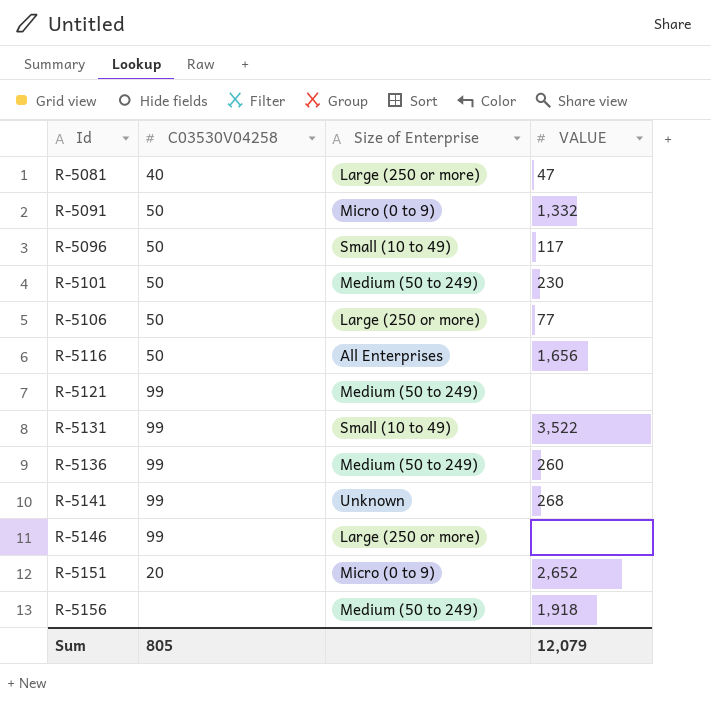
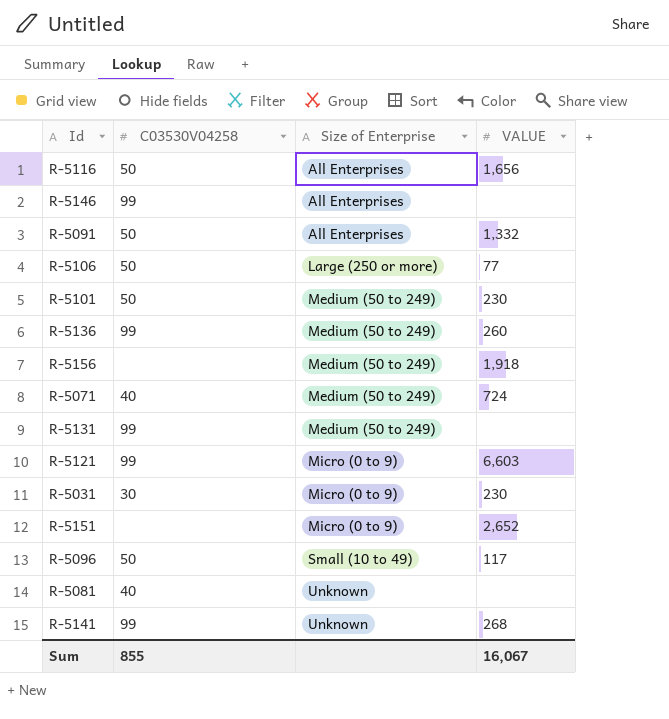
row order: Id ascending -> Size of Enterprise ascending
R-5146 | Size of Enterprise: Large (250 or more) -> All Enterprises
R-5091 | Size of Enterprise: Micro (0 to 9) -> All Enterprises
row R-5071: none -> 40 | Medium (50 to 249) | 724
R-5131 | Size of Enterprise: Small (10 to 49) -> Medium (50 to 249)
R-5131 | VALUE: 3,522 -> none
R-5121 | Size of Enterprise: Medium (50 to 249) -> Micro (0 to 9)
R-5121 | VALUE: none -> 6,603
row R-5031: none -> 30 | Micro (0 to 9) | 230
R-5151 | C03530V04258: 20 -> none
R-5081 | Size of Enterprise: Large (250 or more) -> Unknown
R-5081 | VALUE: 47 -> none
Sum | C03530V04258: 805 -> 855
Sum | VALUE: 12,079 -> 16,067

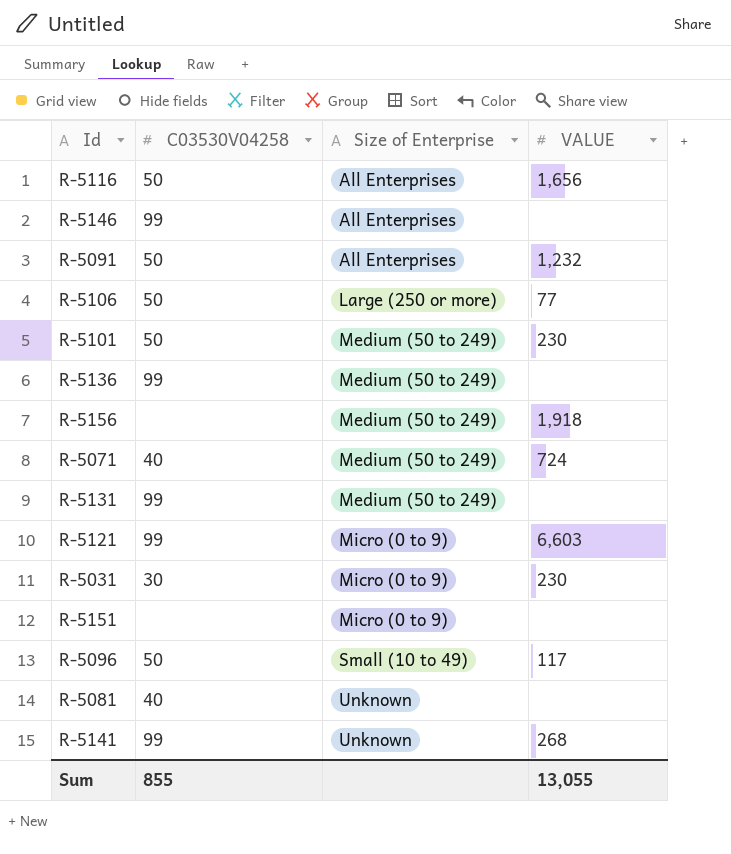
R-5091 | VALUE: 1,332 -> 1,232
R-5136 | VALUE: 260 -> none
R-5151 | VALUE: 2,652 -> none
Sum | VALUE: 16,067 -> 13,055

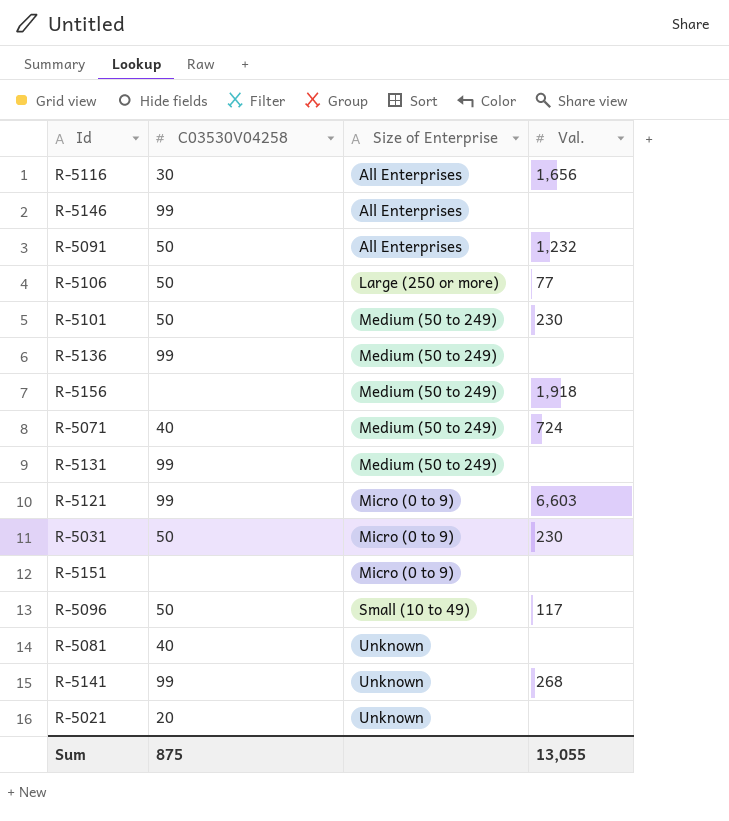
column name: VALUE -> Val.
R-5116 | C03530V04258: 50 -> 30
R-5031 | C03530V04258: 30 -> 50
row R-5021: none -> 20 | Unknown | none
Sum | C03530V04258: 855 -> 875

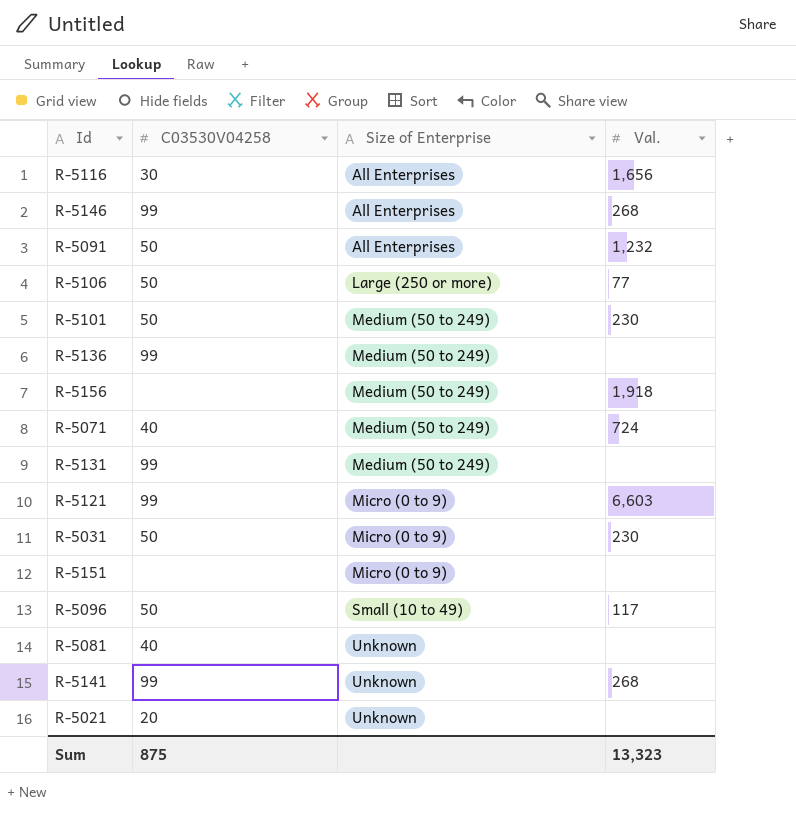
R-5146 | Val.: none -> 268
Sum | Val.: 13,055 -> 13,323

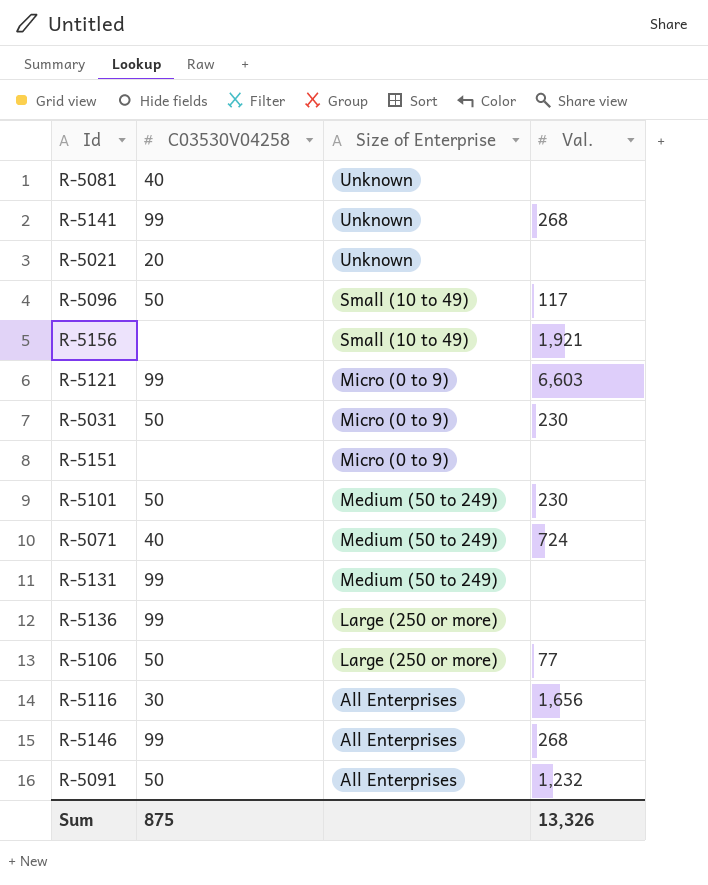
row order: Size of Enterprise ascending -> Size of Enterprise descending
R-5156 | Size of Enterprise: Medium (50 to 249) -> Small (10 to 49)
R-5156 | Val.: 1,918 -> 1,921
R-5136 | Size of Enterprise: Medium (50 to 249) -> Large (250 or more)
Sum | Val.: 13,323 -> 13,326

